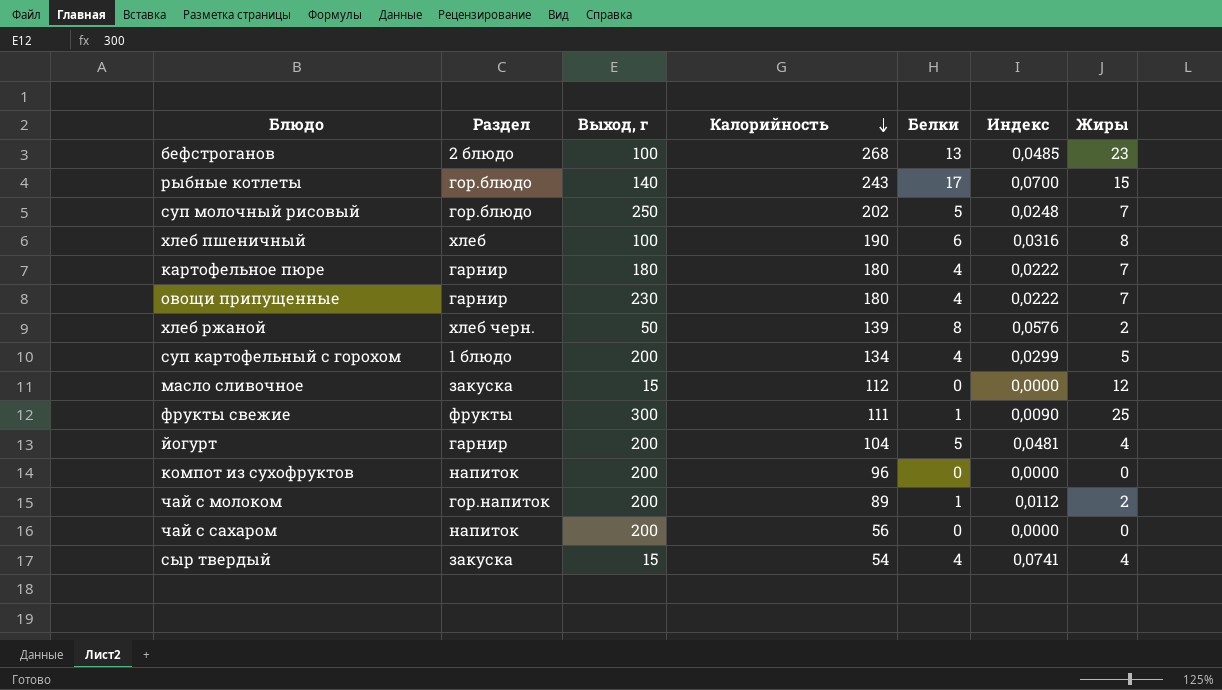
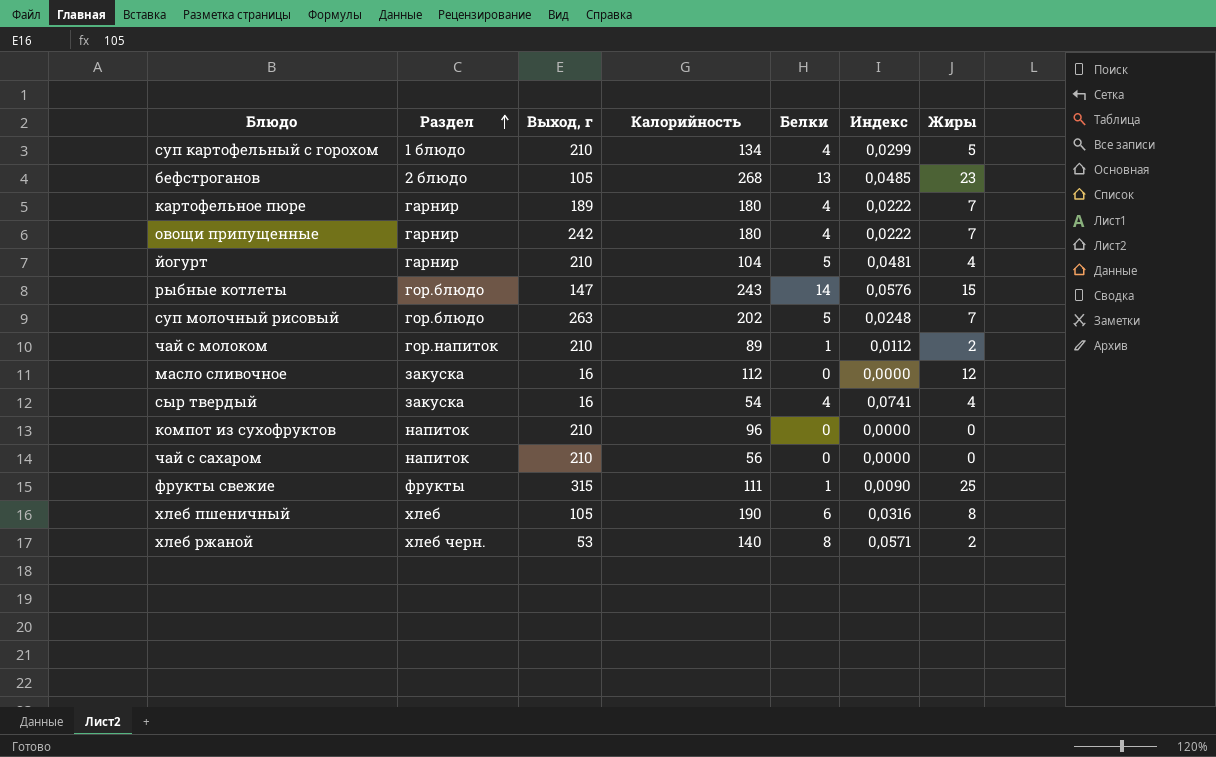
row order: Калорийность descending -> Раздел ascending
суп картофельный с горохом | Выход, г: 200 -> 210
бефстроганов | Выход, г: 100 -> 105
картофельное пюре | Выход, г: 180 -> 189
овощи припущенные | Выход, г: 230 -> 242
йогурт | Выход, г: 200 -> 210
рыбные котлеты | Выход, г: 140 -> 147
рыбные котлеты | Белки: 17 -> 14
рыбные котлеты | Индекс: 0,0700 -> 0,0576
суп молочный рисовый | Выход, г: 250 -> 263
чай с молоком | Выход, г: 200 -> 210
масло сливочное | Выход, г: 15 -> 16
сыр твердый | Выход, г: 15 -> 16
компот из сухофруктов | Выход, г: 200 -> 210
чай с сахаром | Выход, г: 200 -> 210
фрукты свежие | Выход, г: 300 -> 315
хлеб пшеничный | Выход, г: 100 -> 105
хлеб ржаной | Выход, г: 50 -> 53
хлеб ржаной | Калорийность: 139 -> 140
хлеб ржаной | Индекс: 0,0576 -> 0,0571

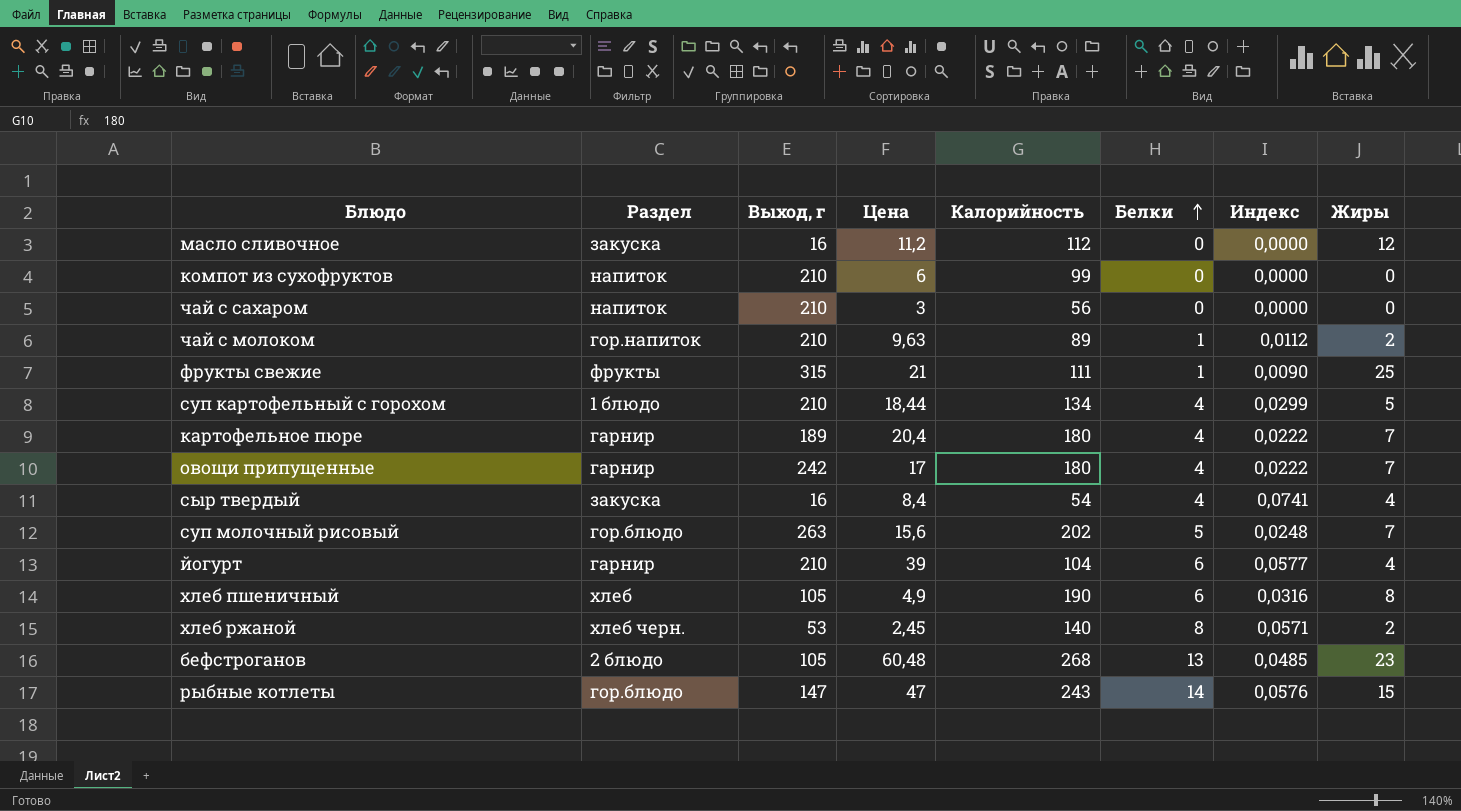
row order: Раздел ascending -> Белки ascending
column Цена | position: none -> 4
компот из сухофруктов | Калорийность: 96 -> 99
йогурт | Белки: 5 -> 6
йогурт | Индекс: 0,0481 -> 0,0577

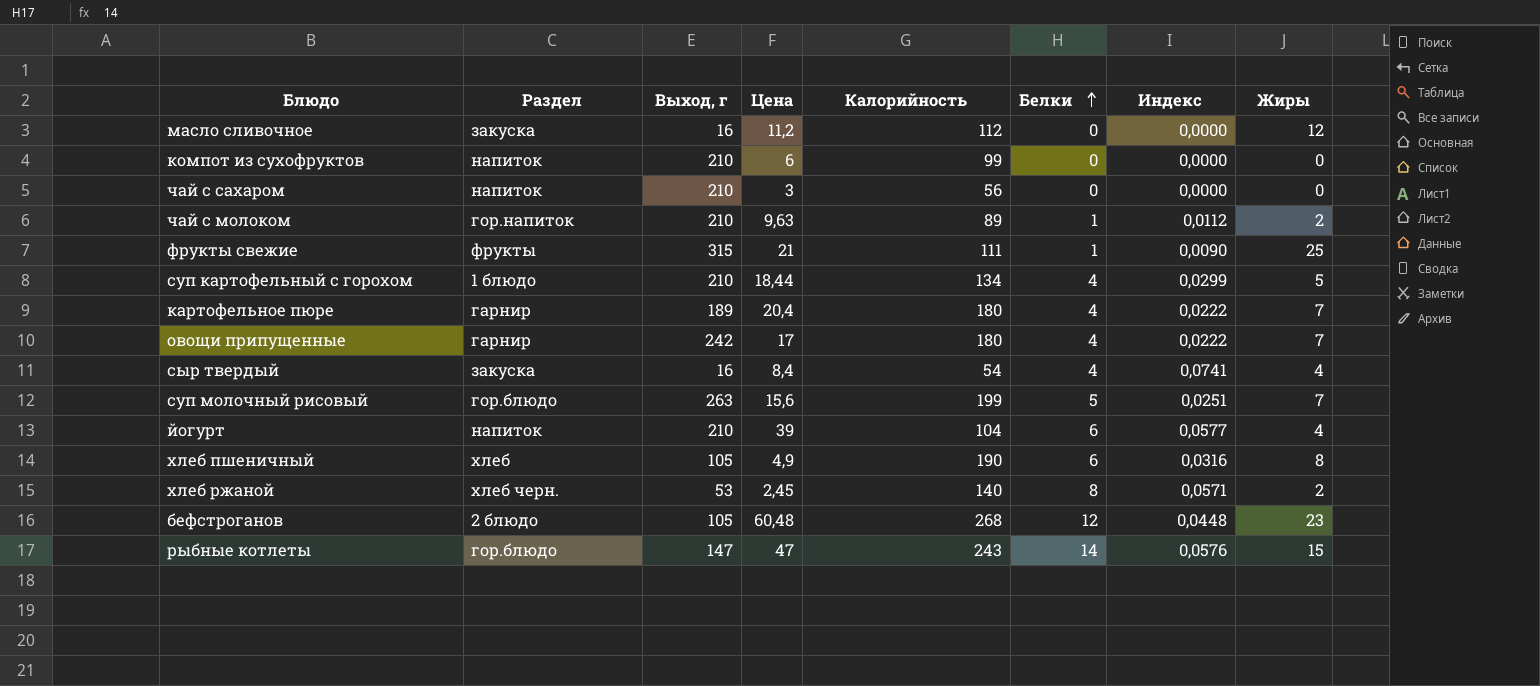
суп молочный рисовый | Калорийность: 202 -> 199
суп молочный рисовый | Индекс: 0,0248 -> 0,0251
йогурт | Раздел: гарнир -> напиток
бефстроганов | Белки: 13 -> 12
бефстроганов | Индекс: 0,0485 -> 0,0448

